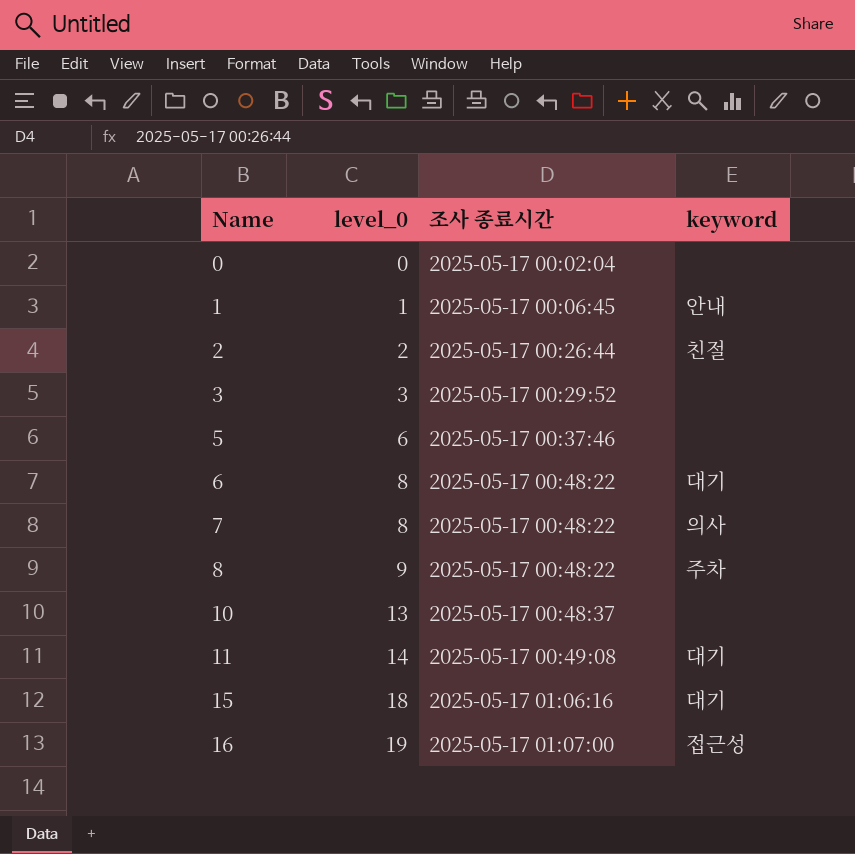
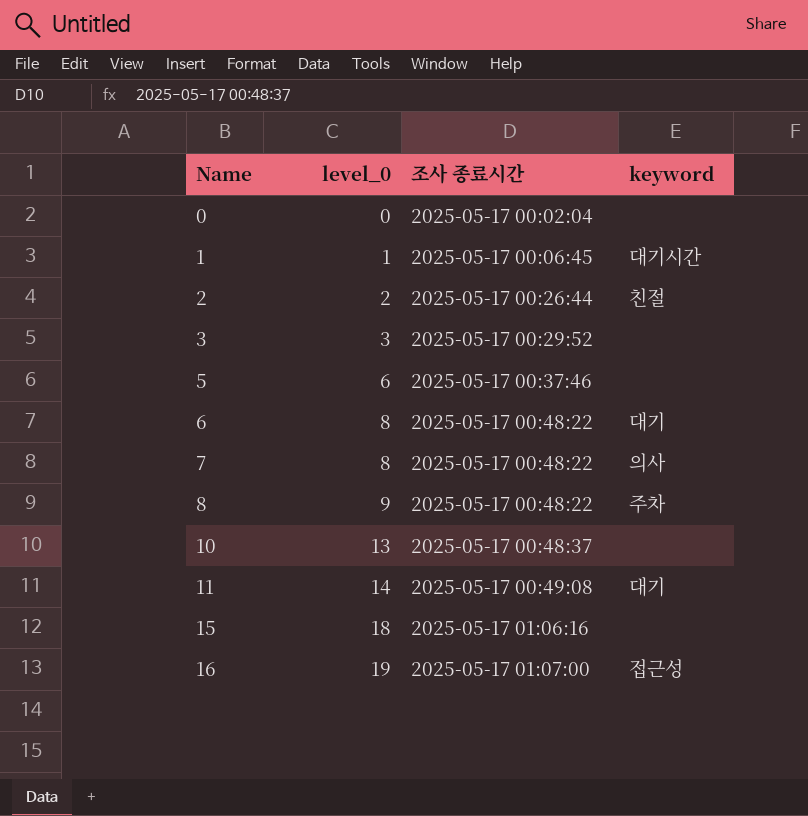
1 | keyword: 안내 -> 대기시간
15 | keyword: 대기 -> none

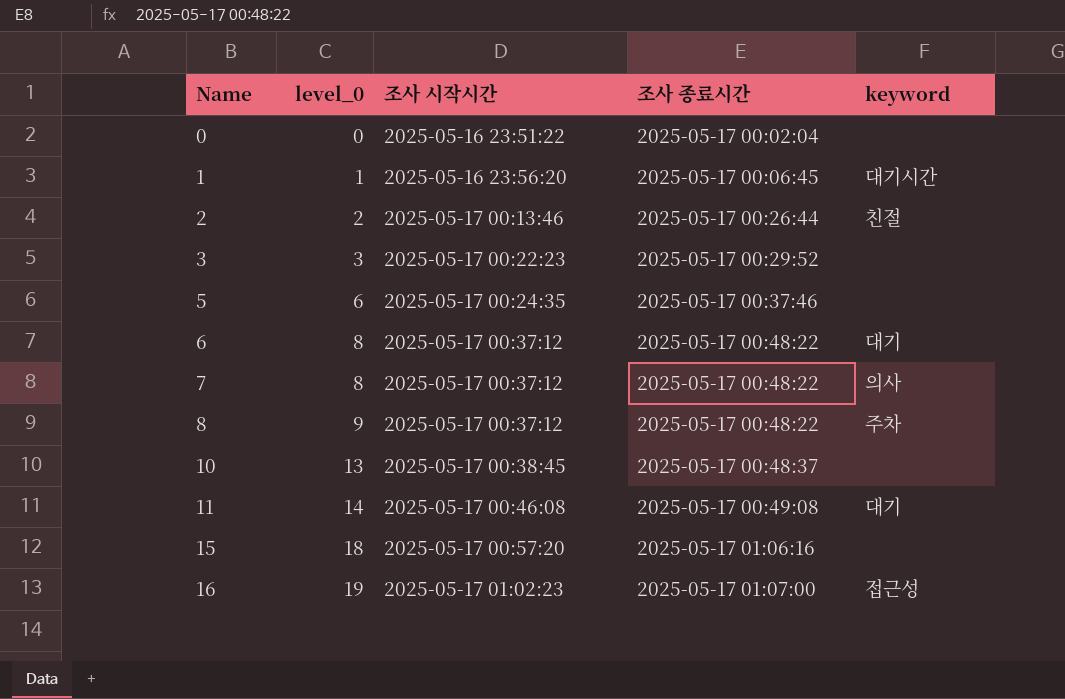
column 조사 시작시간 | position: none -> 3

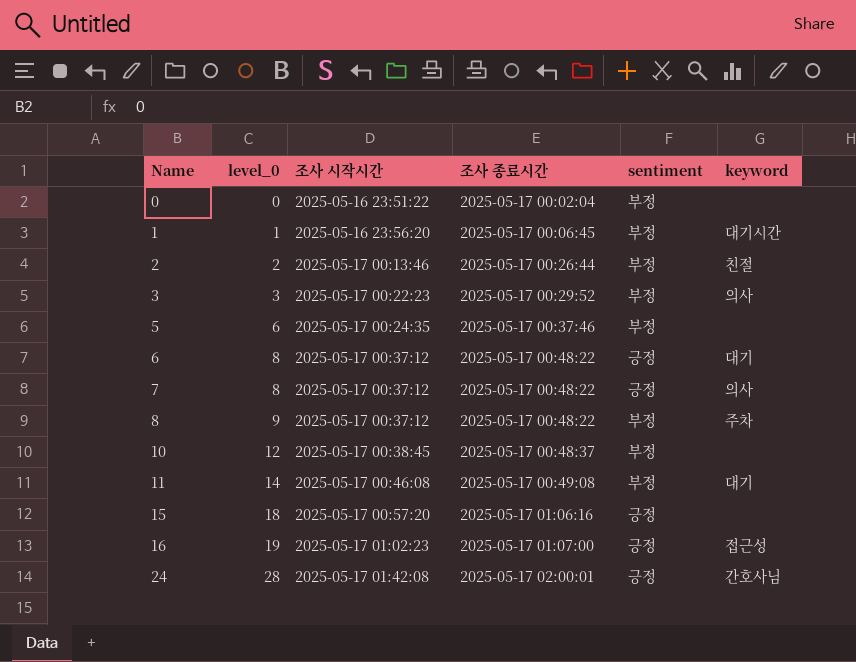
column sentiment | position: none -> 5
3 | keyword: none -> 의사
10 | level_0: 13 -> 12
row 24: none -> 28 | 2025-05-17 01:42:08 | 2025-05-17 02:00:01 | 긍정 | 간호사님

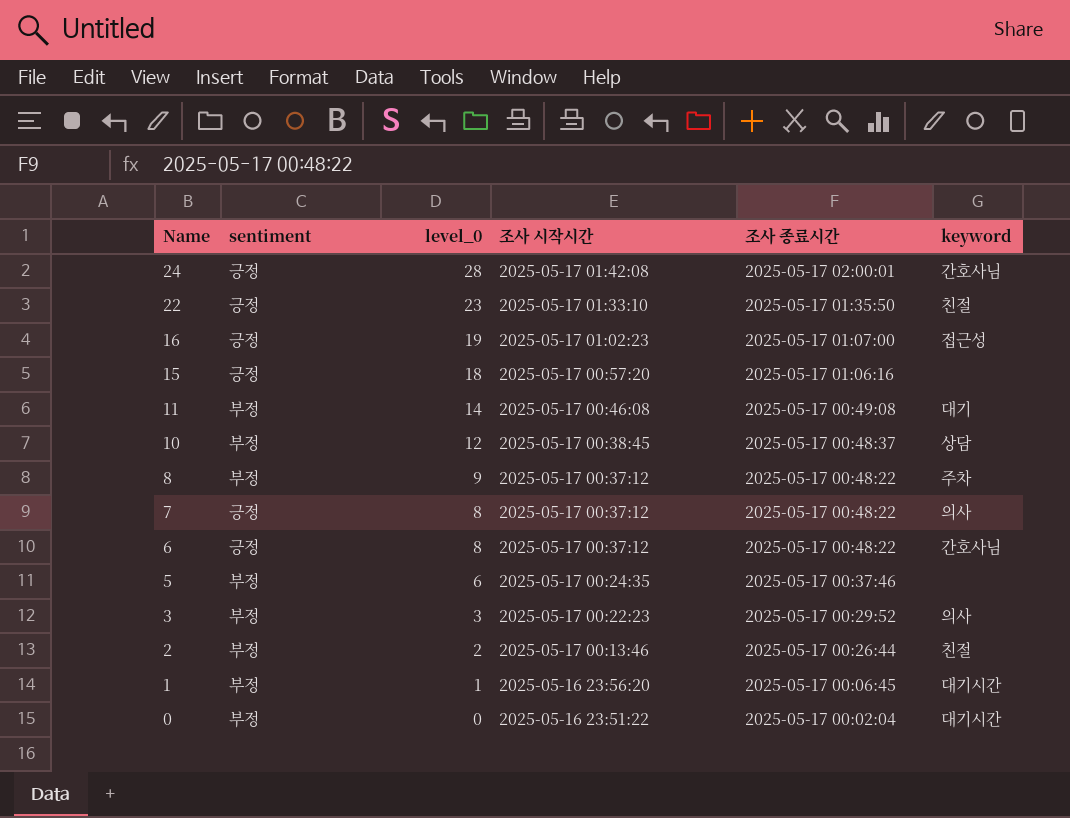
row order: Name ascending -> Name descending
column sentiment | position: 5 -> 2
row 22: none -> 긍정 | 23 | 2025-05-17 01:33:10 | 2025-05-17 01:35:50 | 친절
10 | keyword: none -> 상담
6 | keyword: 대기 -> 간호사님
0 | keyword: none -> 대기시간

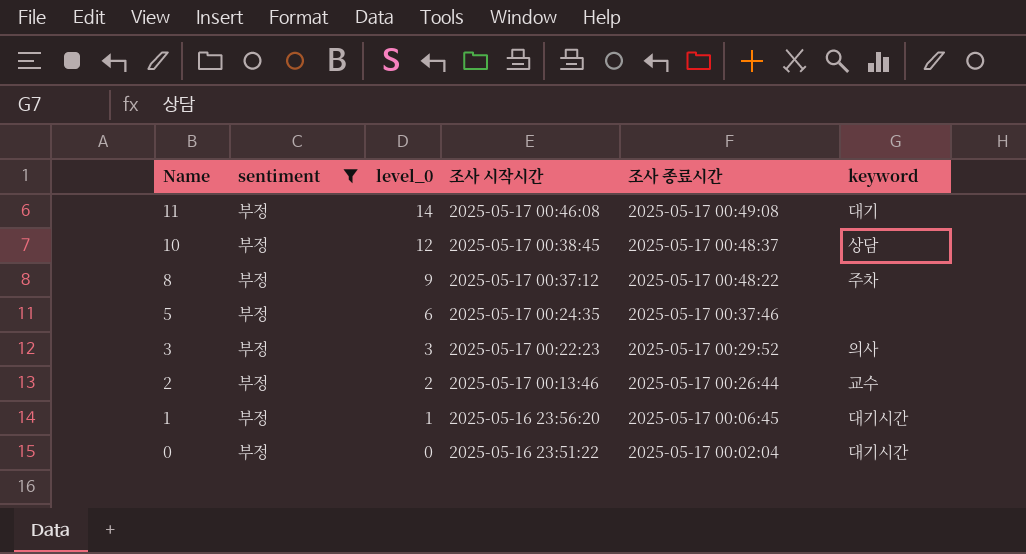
filter: none -> sentiment = 부정
2 | keyword: 친절 -> 교수

